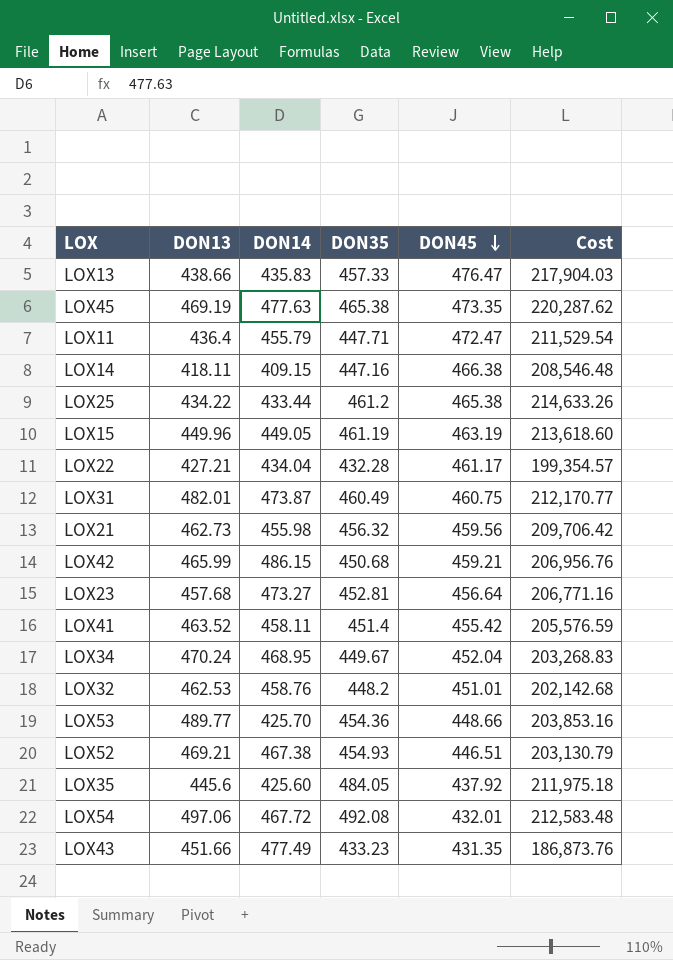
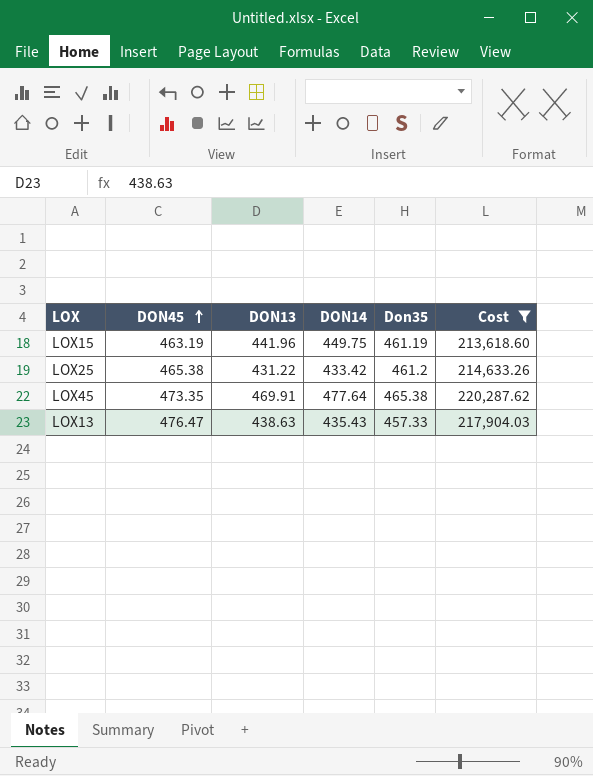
filter: none -> Cost >= 213,618.60
row order: DON45 descending -> DON45 ascending
column DON45 | position: 5 -> 2
column name: DON35 -> Don35
LOX15 | DON13: 449.96 -> 441.96
LOX15 | DON14: 449.05 -> 449.75
LOX25 | DON13: 434.22 -> 431.22
LOX25 | DON14: 433.44 -> 433.42
LOX45 | DON13: 469.19 -> 469.91
LOX45 | DON14: 477.63 -> 477.64
LOX13 | DON13: 438.66 -> 438.63
LOX13 | DON14: 435.83 -> 435.43

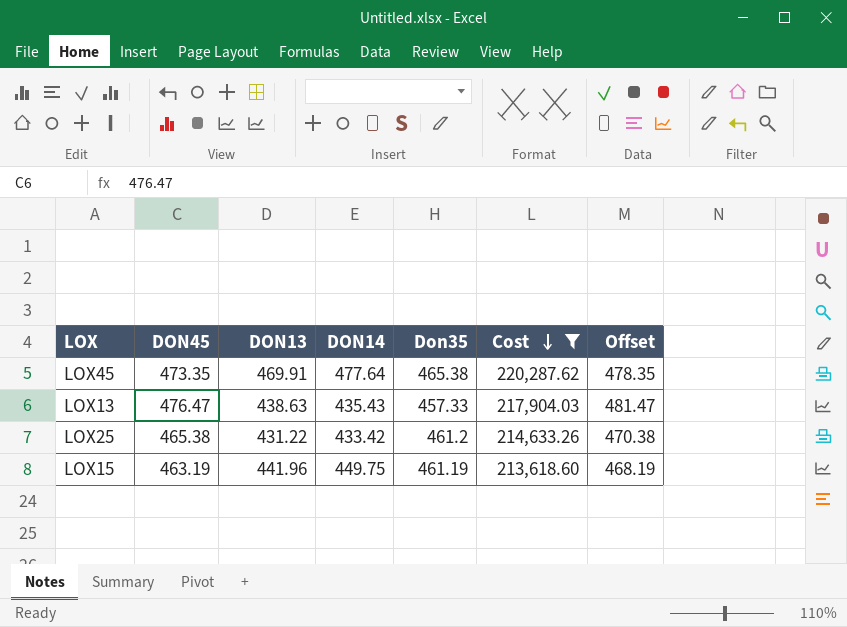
row order: DON45 ascending -> Cost descending
column Offset | formula: none -> [DON45] + 5

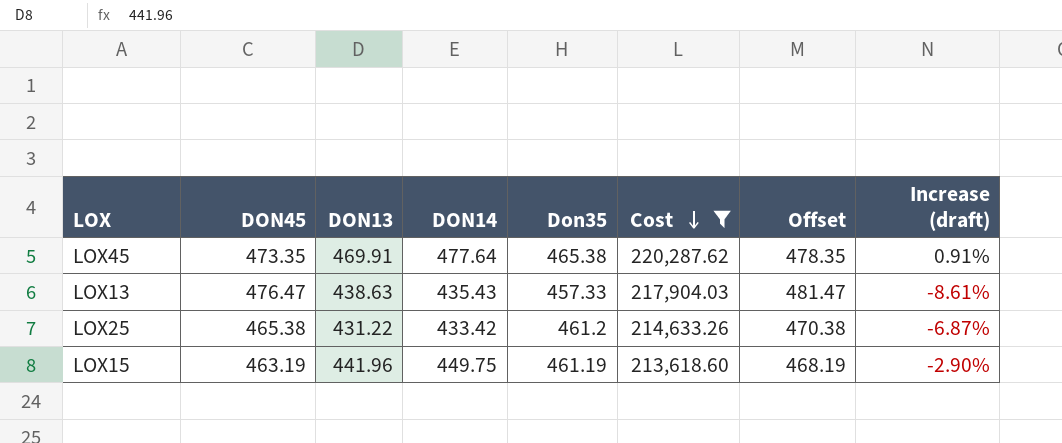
column Increase (draft) | formula: none -> ([DON14] - [DON45]) / [DON45]

